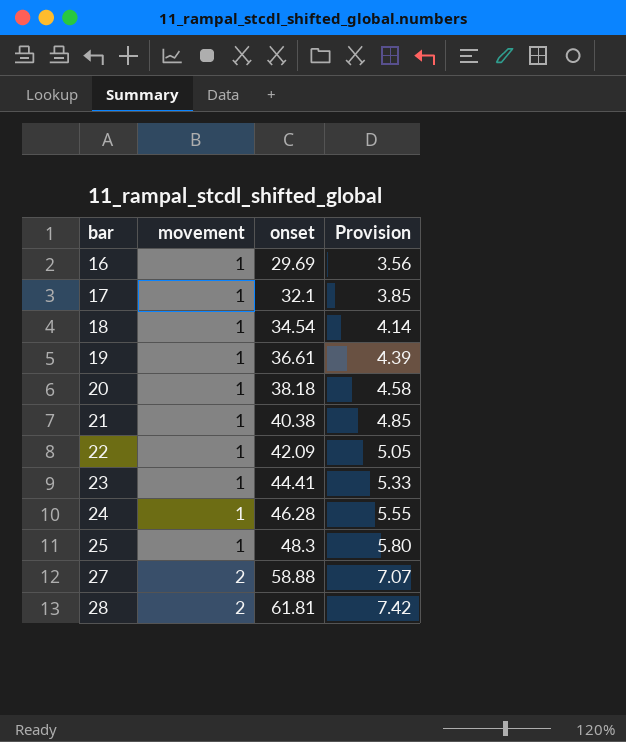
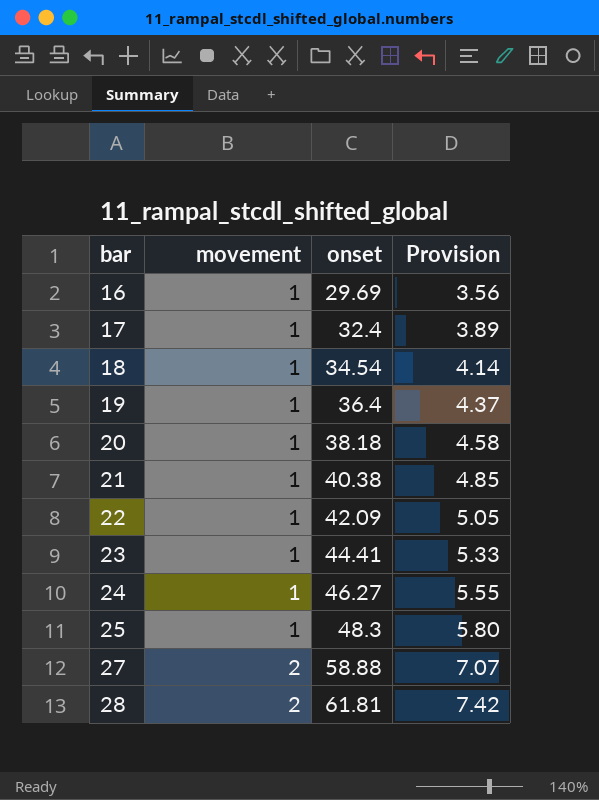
17 | onset: 32.1 -> 32.4
17 | Provision: 3.85 -> 3.89
19 | onset: 36.61 -> 36.4
19 | Provision: 4.39 -> 4.37
24 | onset: 46.28 -> 46.27

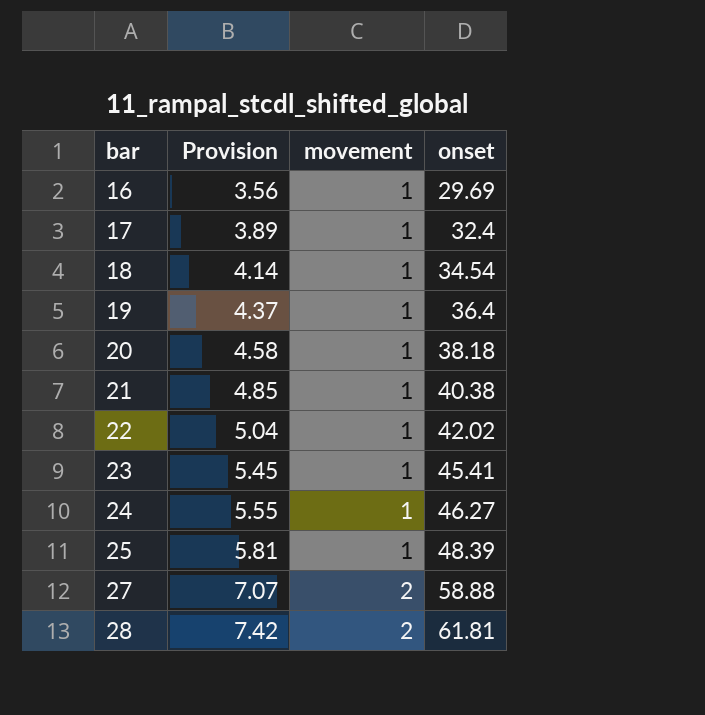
column Provision | position: 4 -> 2
22 | Provision: 5.05 -> 5.04
22 | onset: 42.09 -> 42.02
23 | Provision: 5.33 -> 5.45
23 | onset: 44.41 -> 45.41
25 | Provision: 5.80 -> 5.81
25 | onset: 48.3 -> 48.39

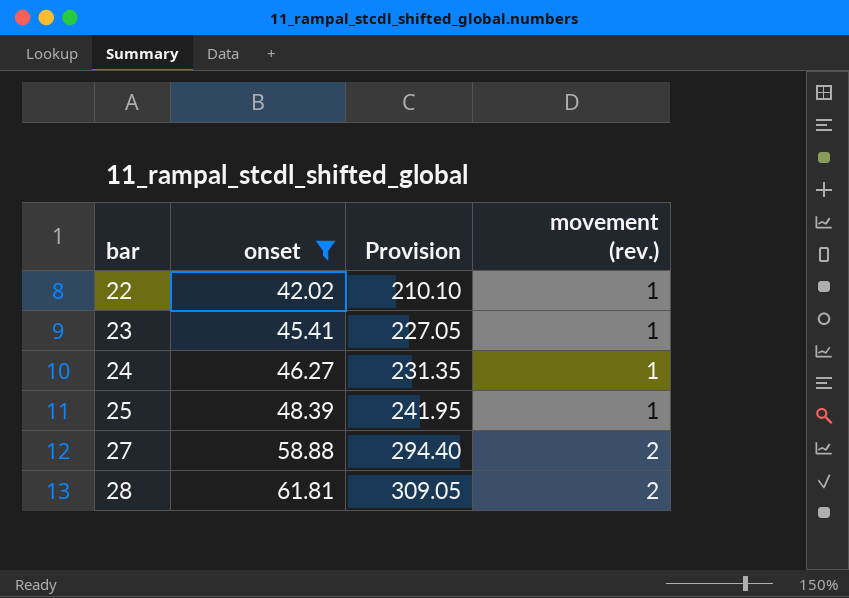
filter: none -> onset >= 42.02
column onset | position: 4 -> 2
column Provision | formula: [onset] * 0.12 -> [onset] * 5
column name: movement -> movement (rev.)

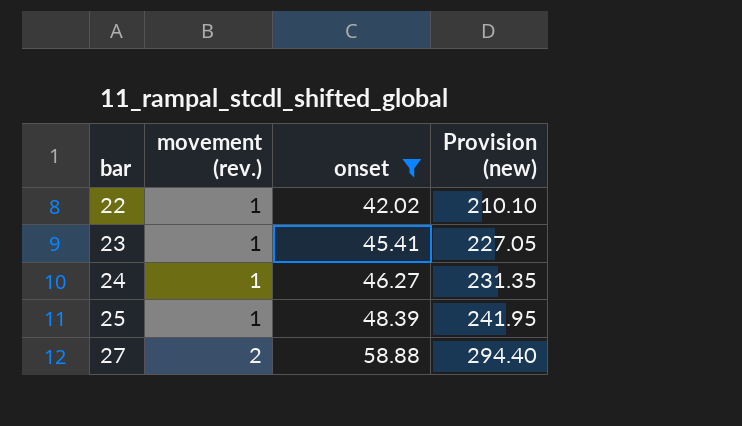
column movement (rev.) | position: 4 -> 2
column name: Provision -> Provision (new)
row 28: 61.81 | 309.05 | 2 -> none

